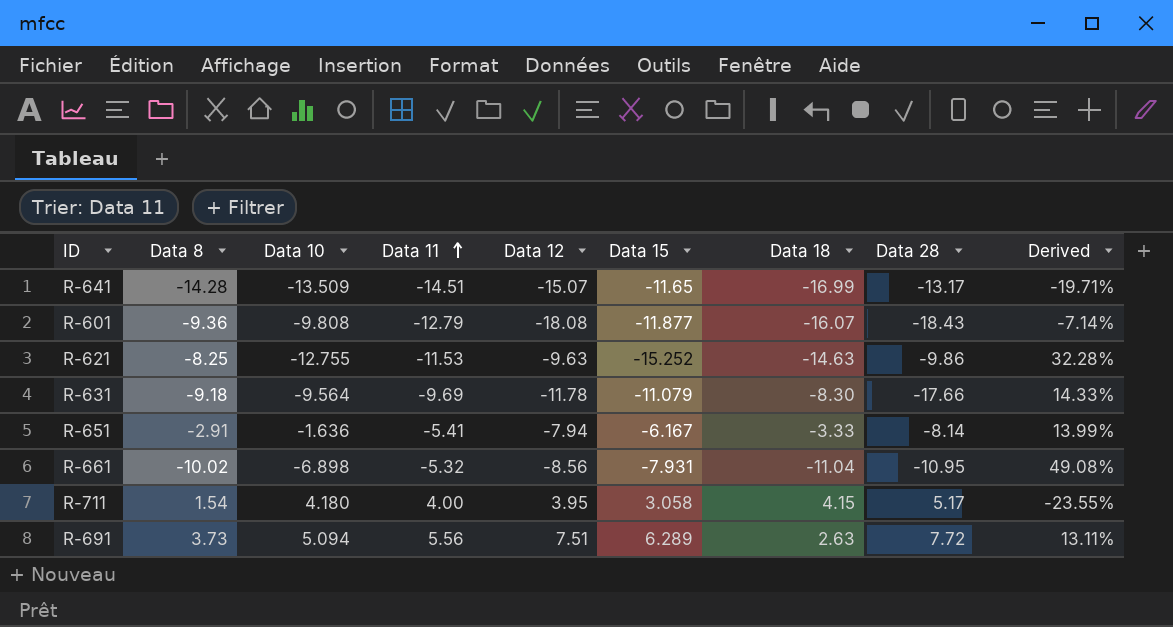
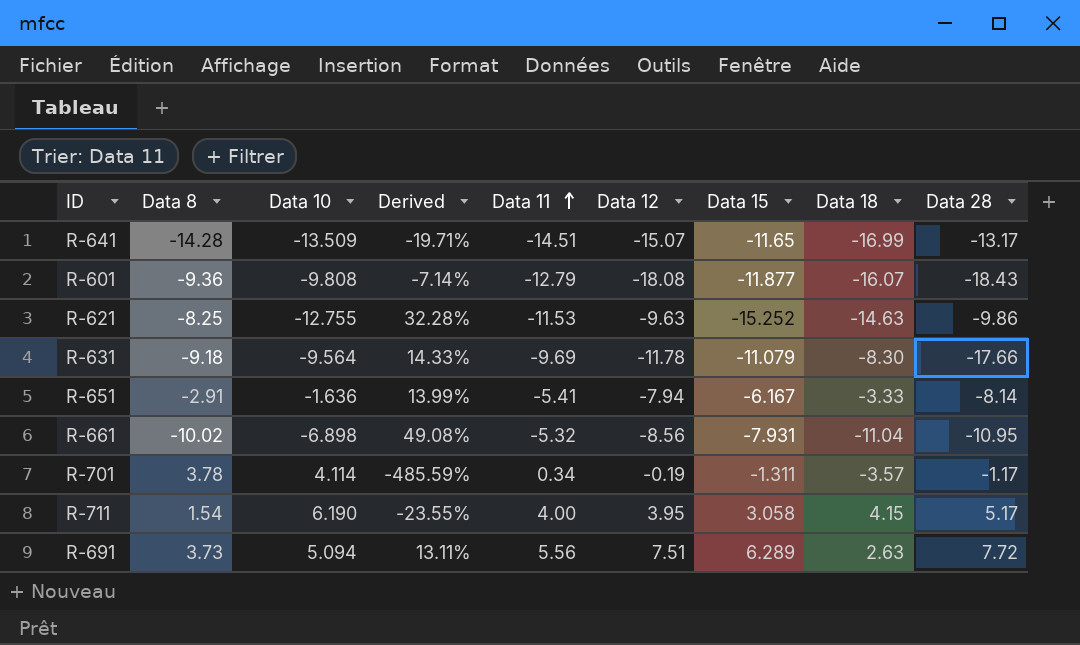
column Derived | position: 9 -> 4
row R-701: none -> 3.78 | 4.114 | -485.59% | 0.34 | -0.19 | -1.311 | -3.57 | -1.17
R-711 | Data 10: 4.180 -> 6.190

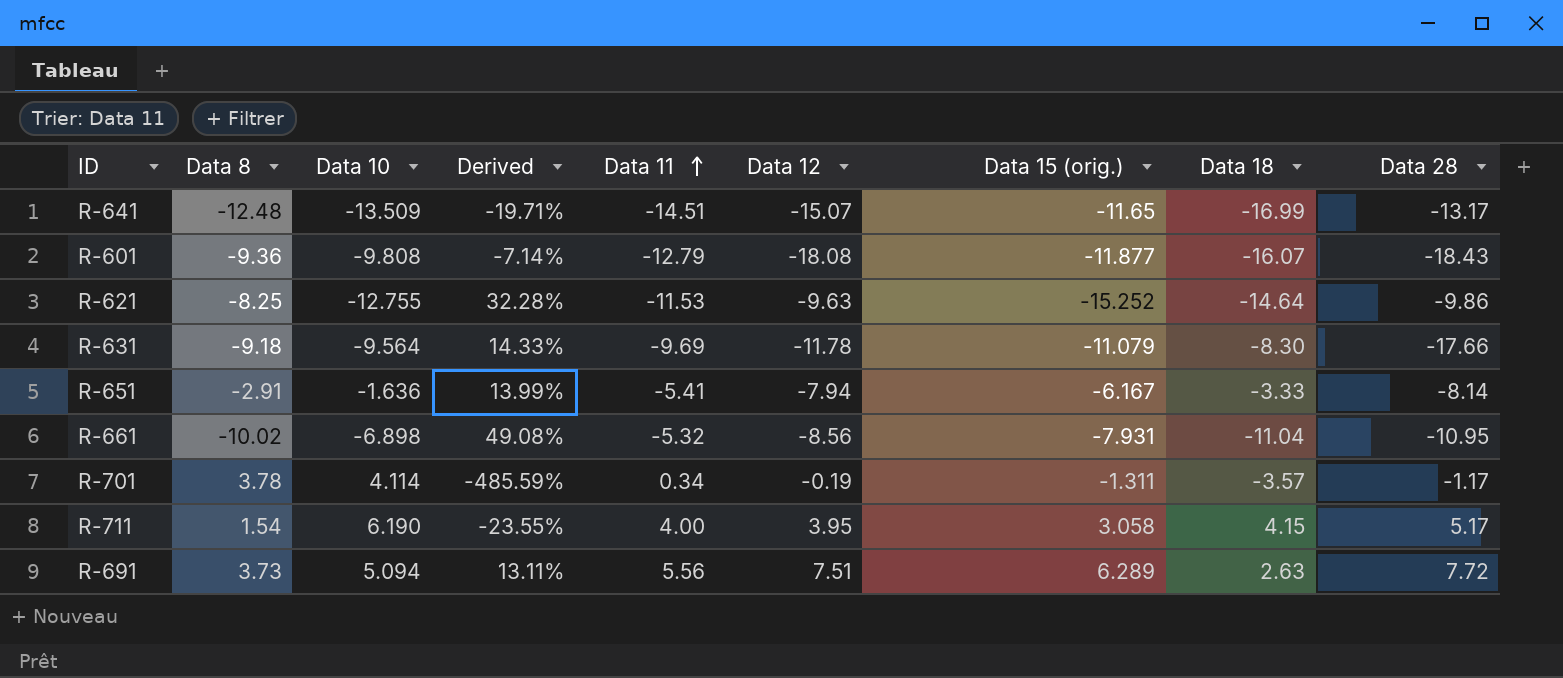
column name: Data 15 -> Data 15 (orig.)
R-641 | Data 8: -14.28 -> -12.48
R-621 | Data 18: -14.63 -> -14.64

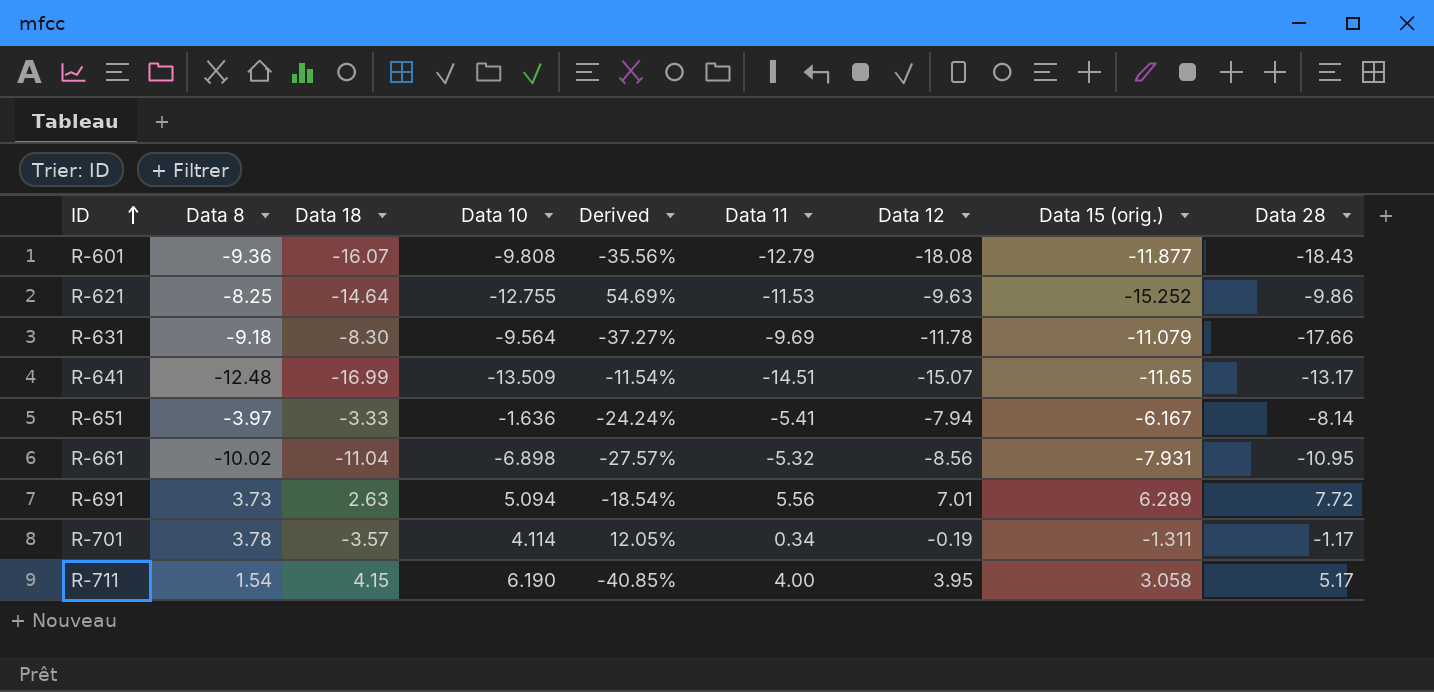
row order: Data 11 ascending -> ID ascending
column Data 18 | position: 8 -> 3
column Derived | formula: ([Data 15 (orig.)] - [Data 11]) / [Data 11] -> ([Data 15 (orig.)] - [Data 28]) / [Data 28]
R-651 | Data 8: -2.91 -> -3.97
R-691 | Data 12: 7.51 -> 7.01

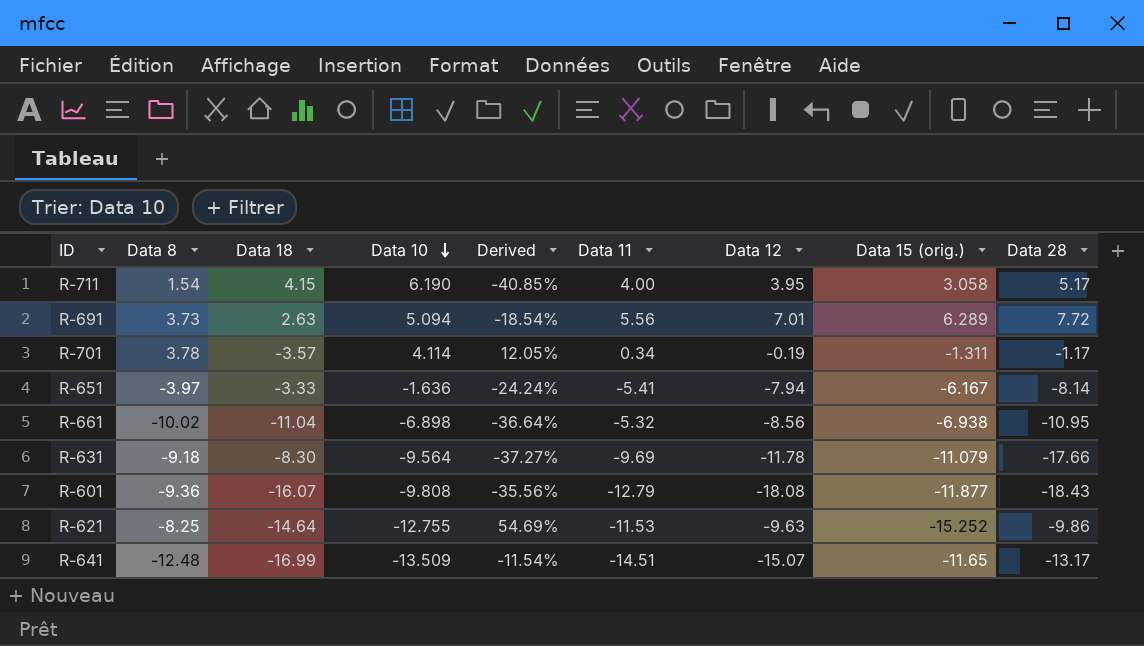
row order: ID ascending -> Data 10 descending
R-661 | Derived: -27.57% -> -36.64%
R-661 | Data 15 (orig.): -7.931 -> -6.938

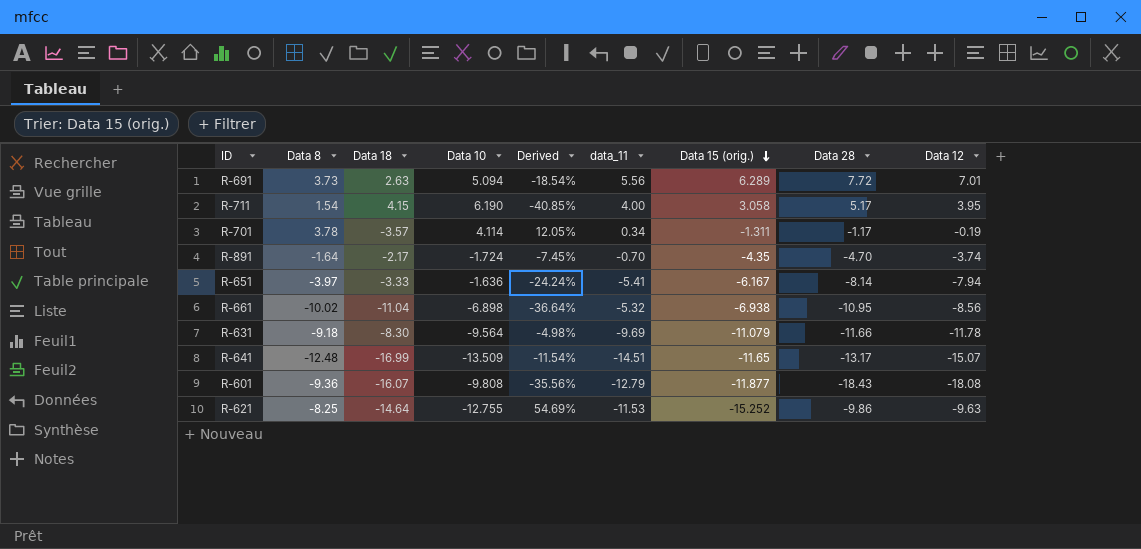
row order: Data 10 descending -> Data 15 (orig.) descending
column name: Data 11 -> data_11
column Data 12 | position: 7 -> 9
row R-891: none -> -1.64 | -2.17 | -1.724 | -7.45% | -0.70 | -4.35 | -4.70 | -3.74
R-631 | Derived: -37.27% -> -4.98%
R-631 | Data 28: -17.66 -> -11.66

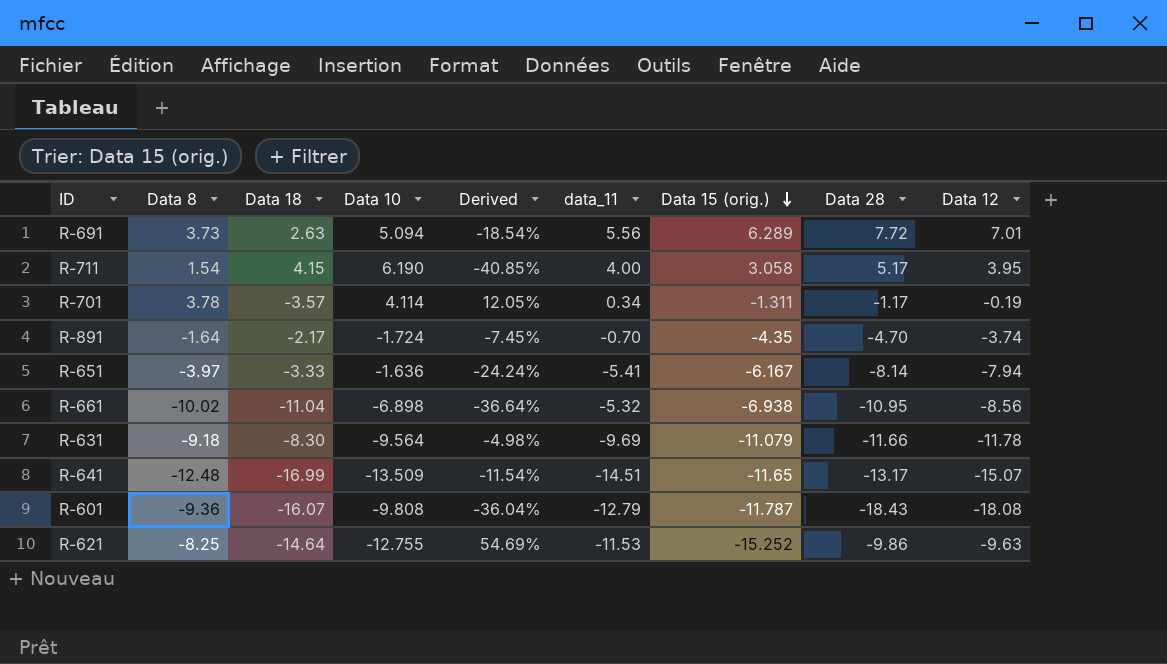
R-601 | Derived: -35.56% -> -36.04%
R-601 | Data 15 (orig.): -11.877 -> -11.787

